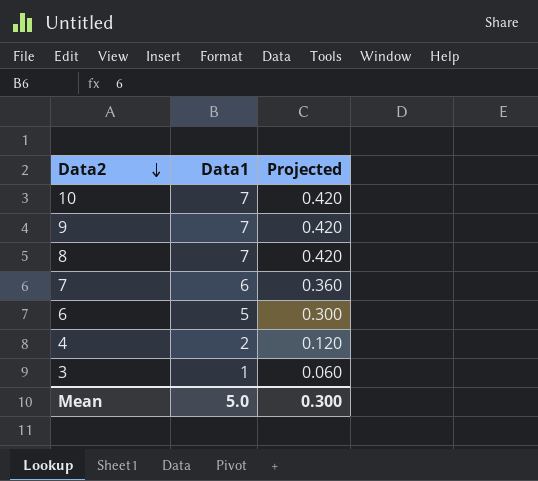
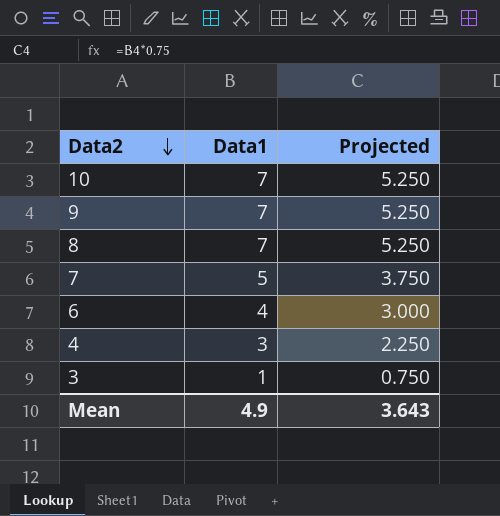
column Projected | formula: [Data1] * 0.06 -> [Data1] * 0.75
7 | Data1: 6 -> 5
6 | Data1: 5 -> 4
4 | Data1: 2 -> 3
Mean | Data1: 5.0 -> 4.9
Mean | Projected: 0.300 -> 3.643

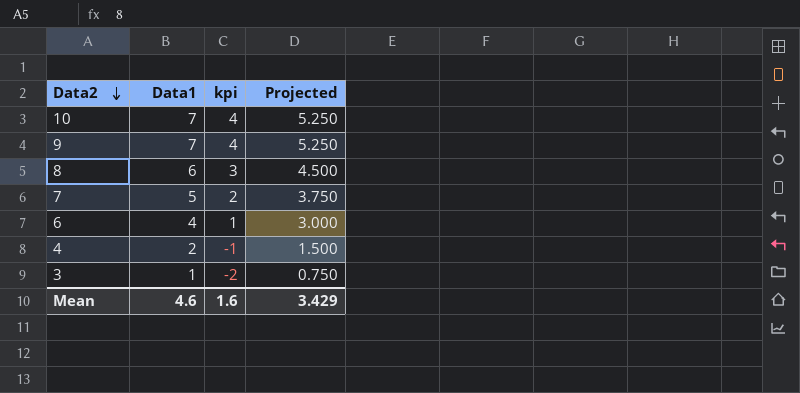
column kpi | formula: none -> [Data1] - 3
8 | Data1: 7 -> 6
8 | Projected: 5.250 -> 4.500
4 | Data1: 3 -> 2
4 | Projected: 2.250 -> 1.500
Mean | Data1: 4.9 -> 4.6
Mean | Projected: 3.643 -> 3.429

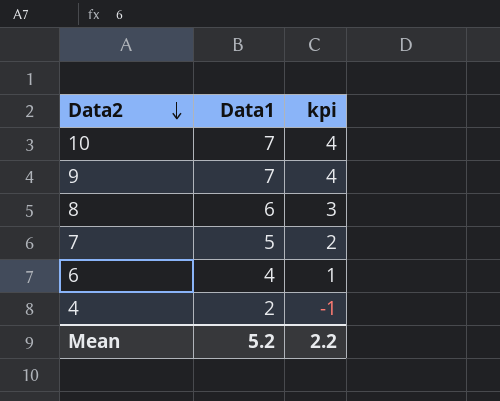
column Projected | formula: [Data1] * 0.75 -> none
row 3: 1 | -2 | 0.750 -> none
Mean | Data1: 4.6 -> 5.2
Mean | kpi: 1.6 -> 2.2

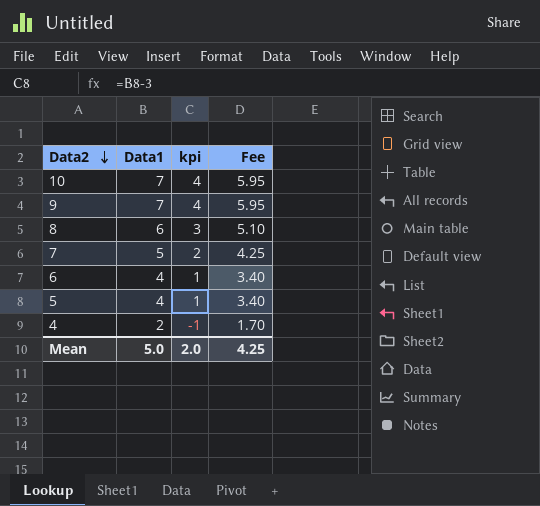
column Fee | formula: none -> [Data1] * 0.85
row 5: none -> 4 | 1 | 3.40
Mean | Data1: 5.2 -> 5.0
Mean | kpi: 2.2 -> 2.0

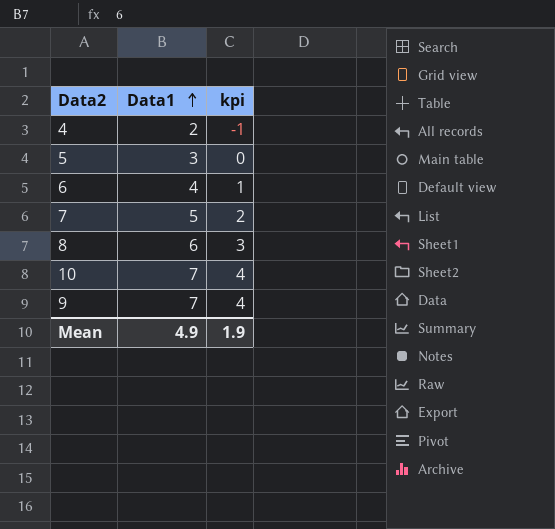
row order: Data2 descending -> Data1 ascending
column Fee | formula: [Data1] * 0.85 -> none
5 | Data1: 4 -> 3
5 | kpi: 1 -> 0
Mean | Data1: 5.0 -> 4.9
Mean | kpi: 2.0 -> 1.9

